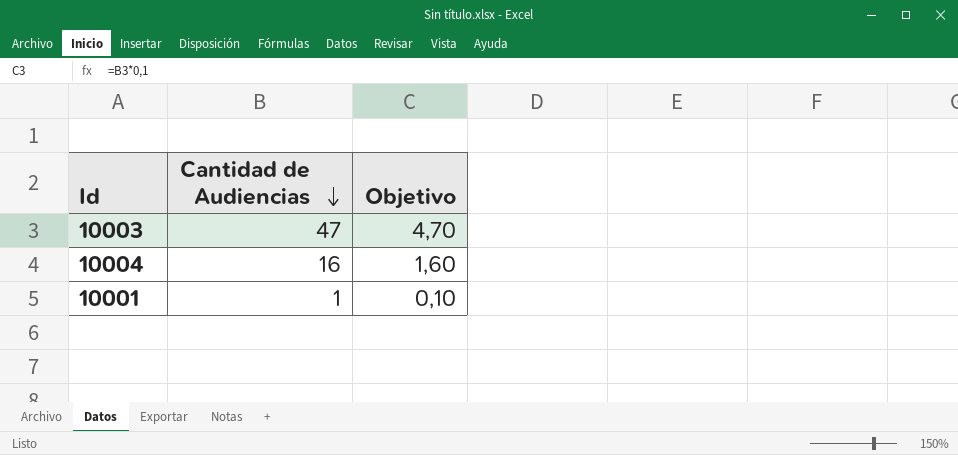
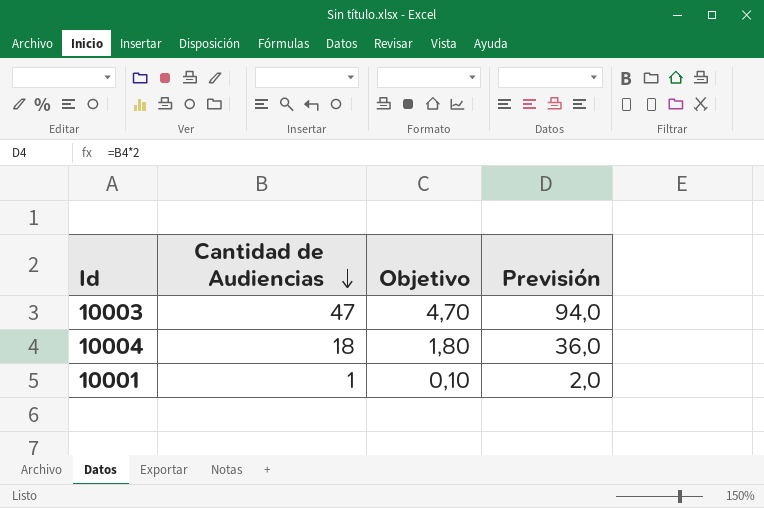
column Previsión | formula: none -> [Cantidad de Audiencias] * 2
10004 | Cantidad de Audiencias: 16 -> 18
10004 | Objetivo: 1,60 -> 1,80

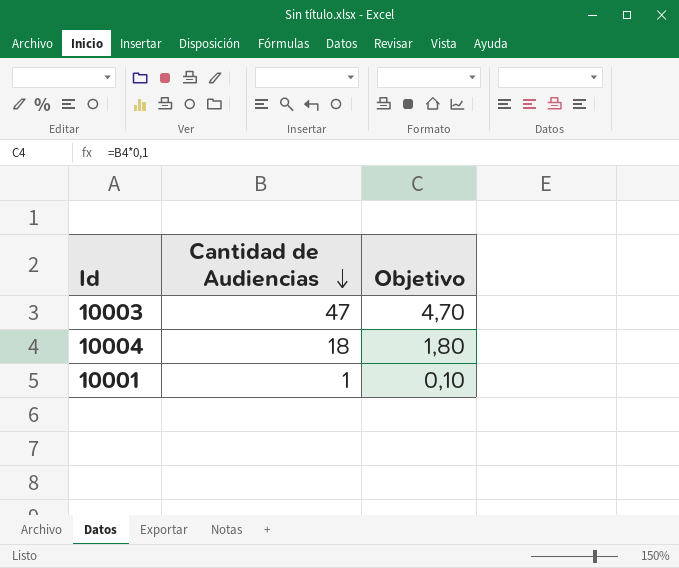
column Previsión | formula: [Cantidad de Audiencias] * 2 -> none

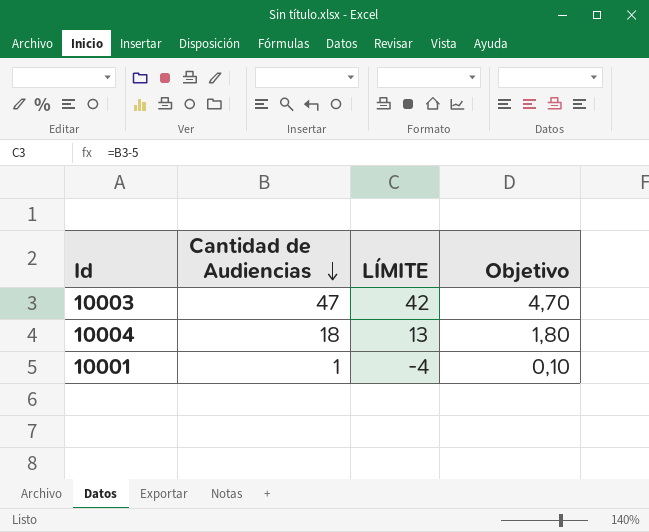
column LÍMITE | formula: none -> [Cantidad de Audiencias] - 5

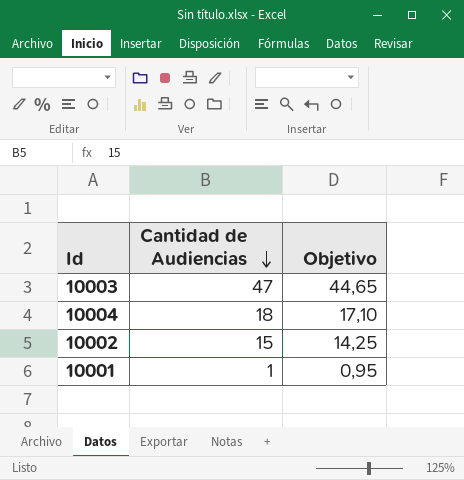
column LÍMITE | formula: [Cantidad de Audiencias] - 5 -> none
column Objetivo | formula: [Cantidad de Audiencias] * 0,1 -> [Cantidad de Audiencias] * 0,95
row 10002: none -> 15 | 14,25

